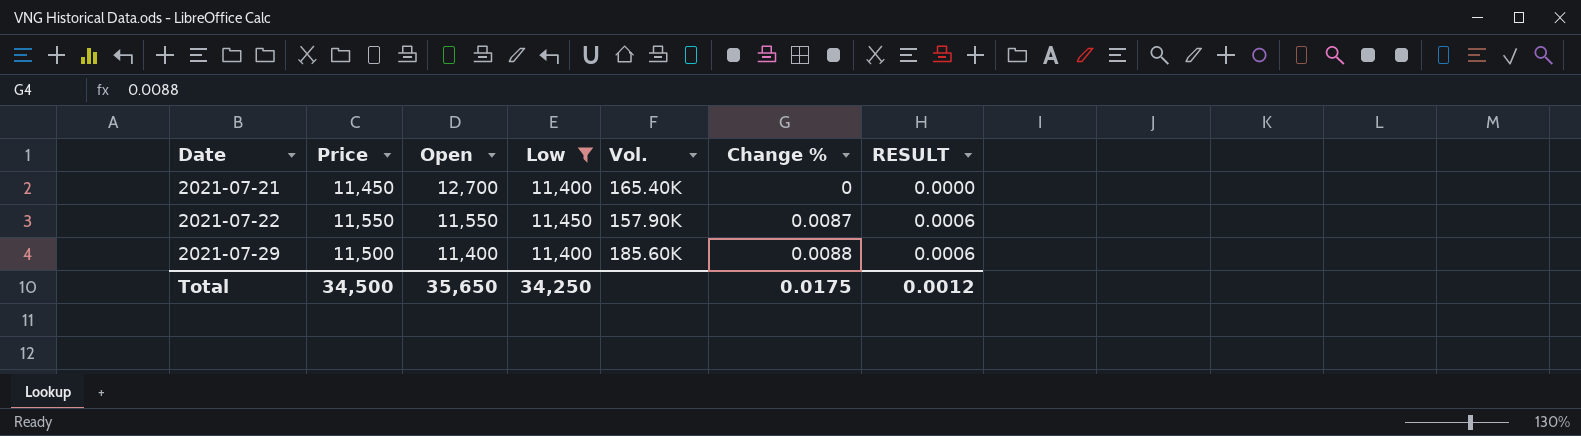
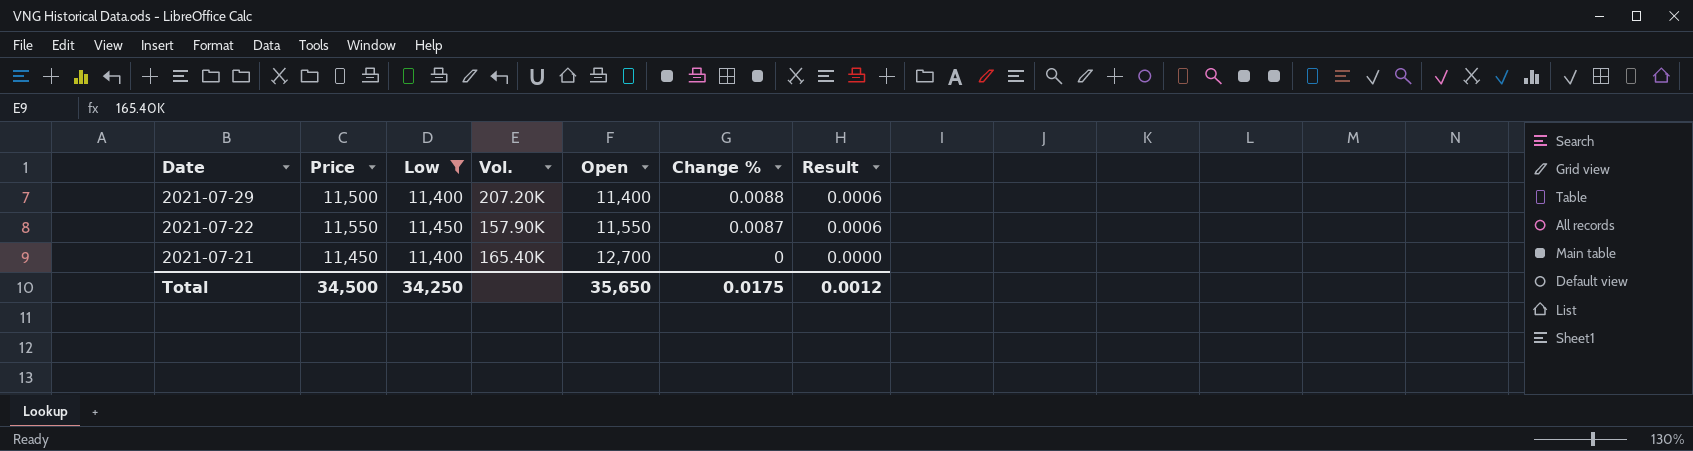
row order: Date ascending -> Date descending
column Open | position: 3 -> 5
column name: RESULT -> Result
2021-07-29 | Vol.: 185.60K -> 207.20K

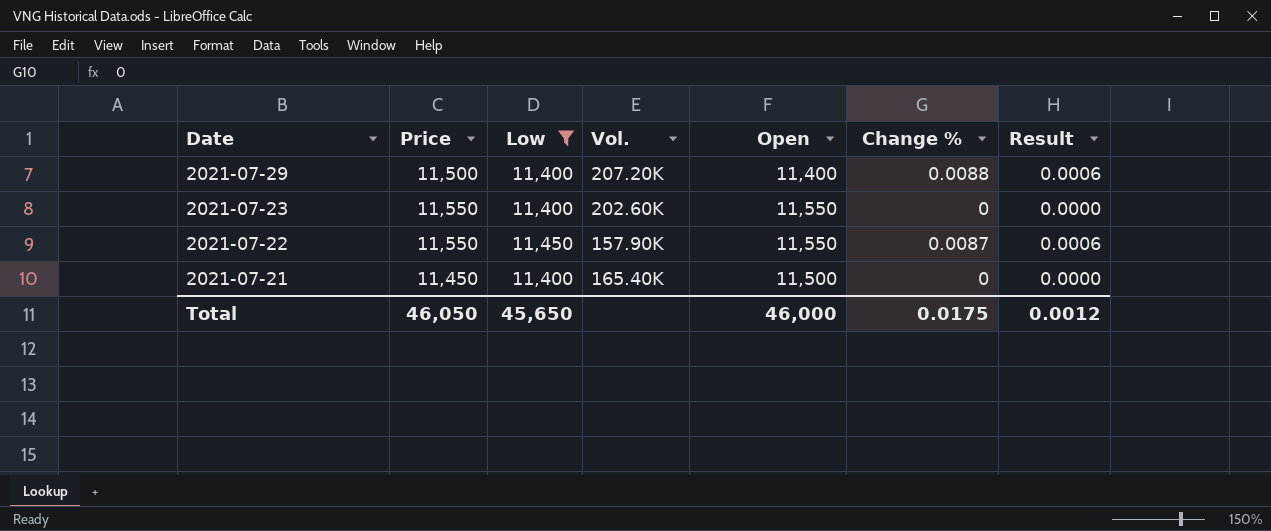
row 2021-07-23: none -> 11,550 | 11,400 | 202.60K | 11,550 | 0 | 0.0000
2021-07-21 | Open: 12,700 -> 11,500
Total | Price: 34,500 -> 46,050
Total | Low: 34,250 -> 45,650
Total | Open: 35,650 -> 46,000

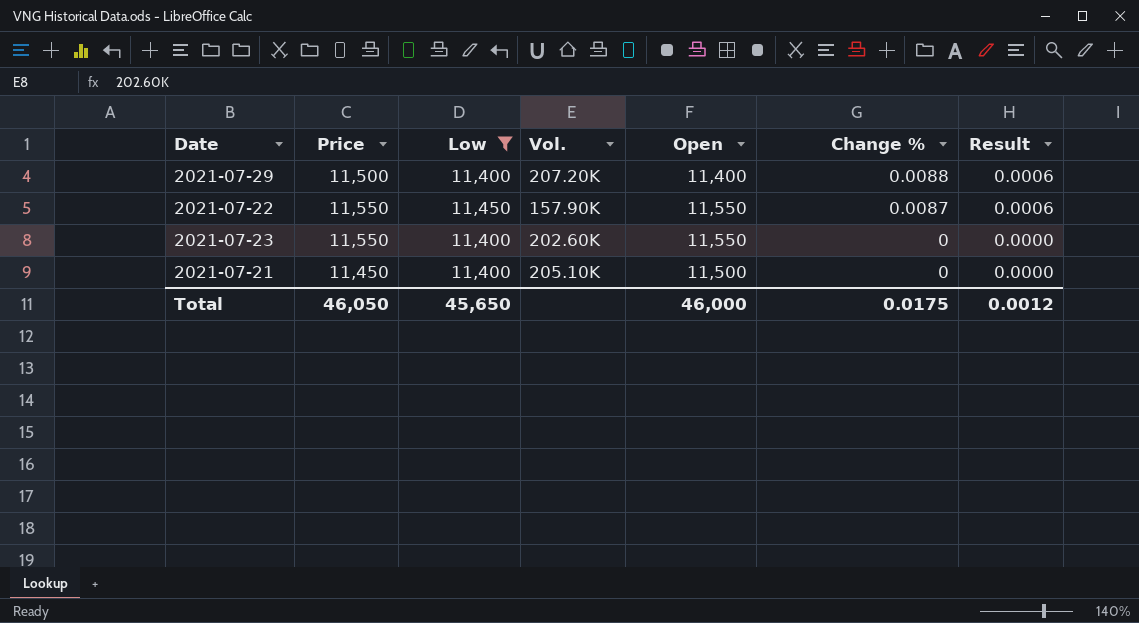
row order: Date descending -> Change % descending
2021-07-21 | Vol.: 165.40K -> 205.10K

